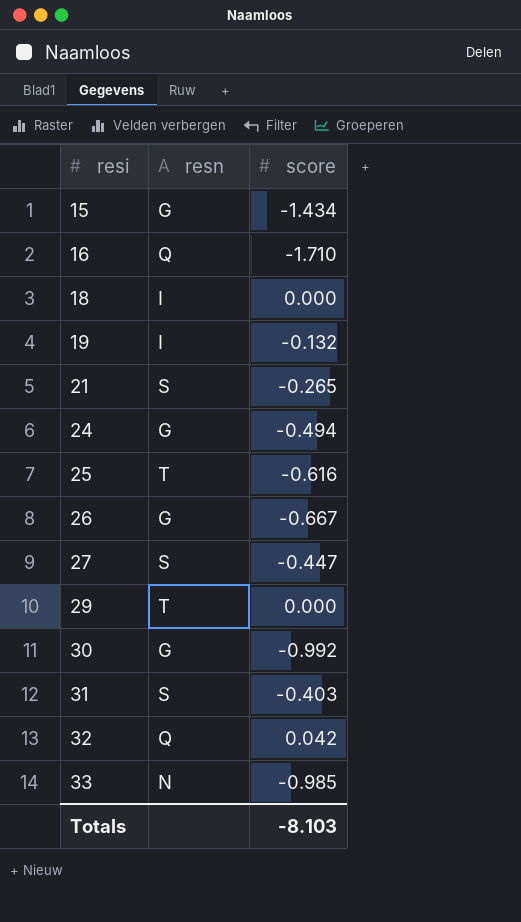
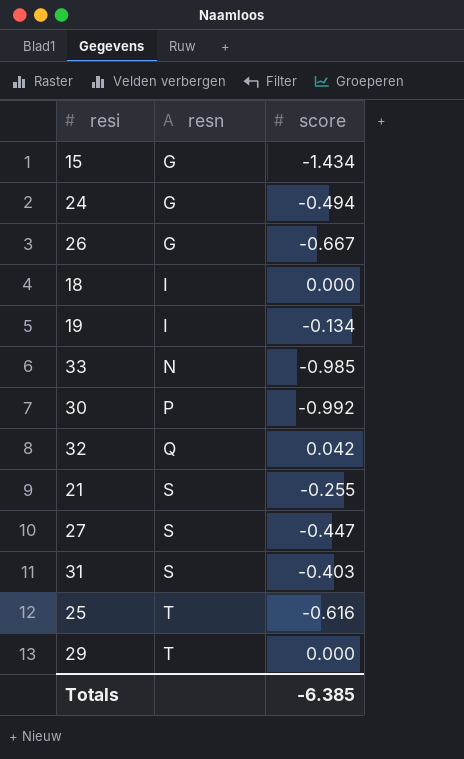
row order: resi ascending -> resn ascending
row 16: Q | -1.710 -> none
19 | score: -0.132 -> -0.134
30 | resn: G -> P
21 | score: -0.265 -> -0.255
Totals | score: -8.103 -> -6.385

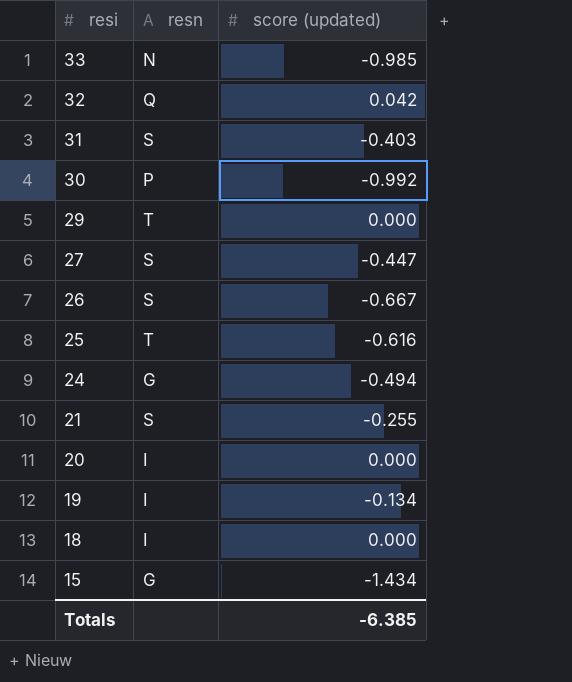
row order: resn ascending -> resi descending
column name: score -> score (updated)
26 | resn: G -> S
row 20: none -> I | 0.000

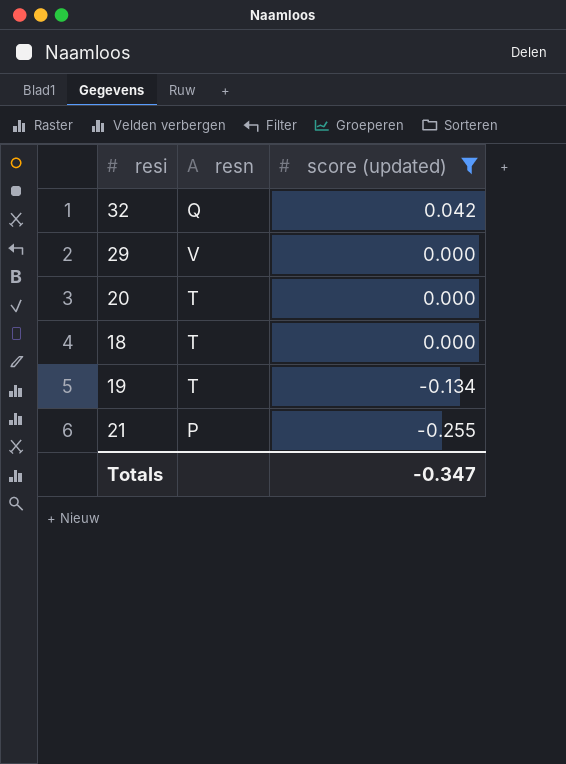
filter: none -> score (updated) >= -0.255
row order: resi descending -> score (updated) descending
29 | resn: T -> V
20 | resn: I -> T
18 | resn: I -> T
19 | resn: I -> T
21 | resn: S -> P
Totals | score (updated): -6.385 -> -0.347

